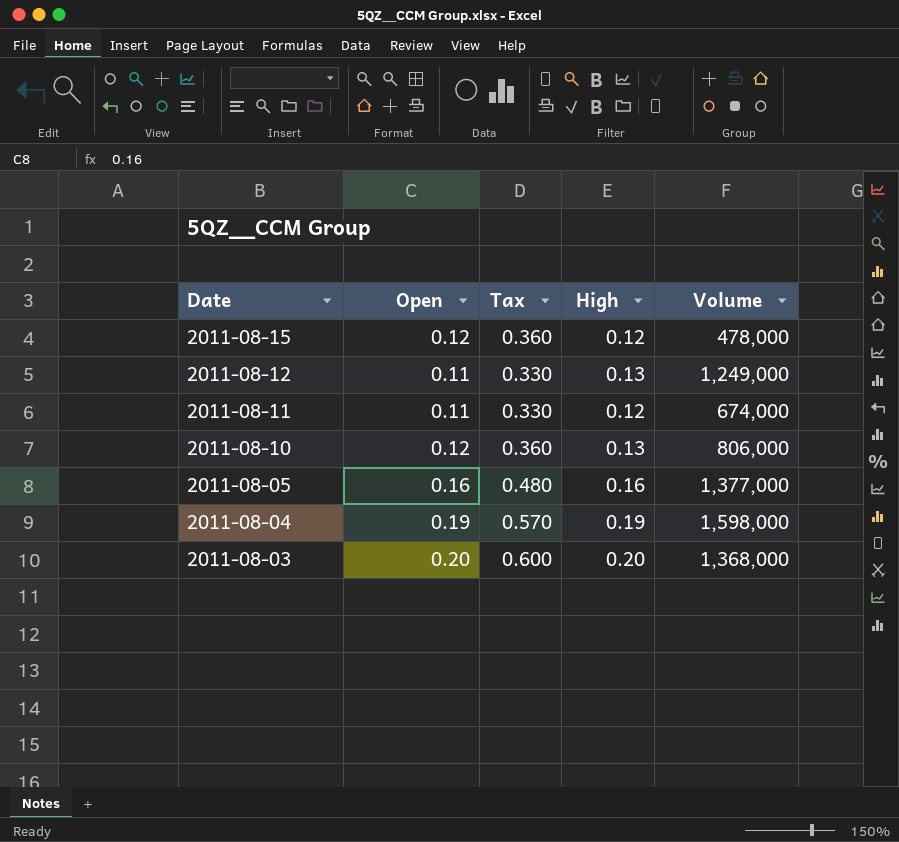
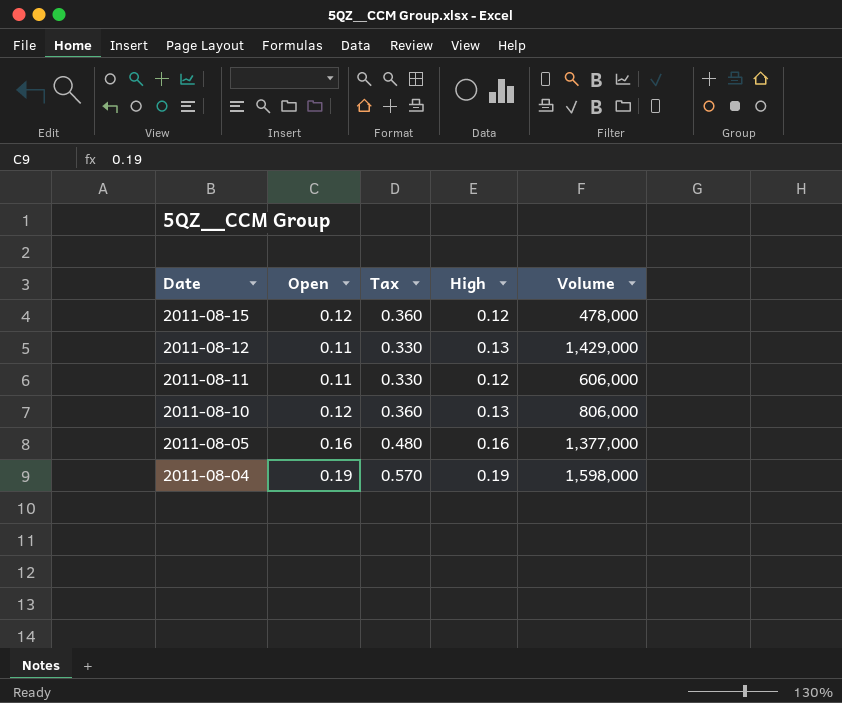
row 2011-08-03: 0.20 | 0.600 | 0.20 | 1,368,000 -> none
2011-08-12 | Volume: 1,249,000 -> 1,429,000
2011-08-11 | Volume: 674,000 -> 606,000

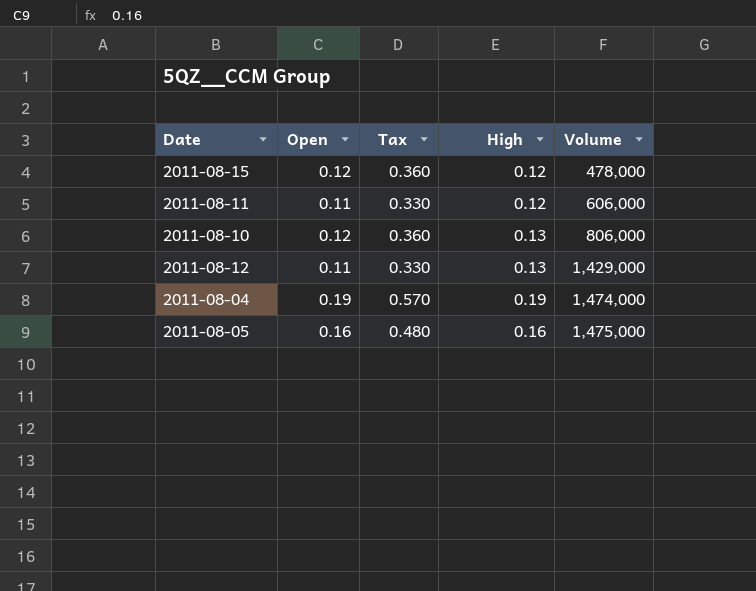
row order: Date descending -> Volume ascending
2011-08-04 | Volume: 1,598,000 -> 1,474,000
2011-08-05 | Volume: 1,377,000 -> 1,475,000

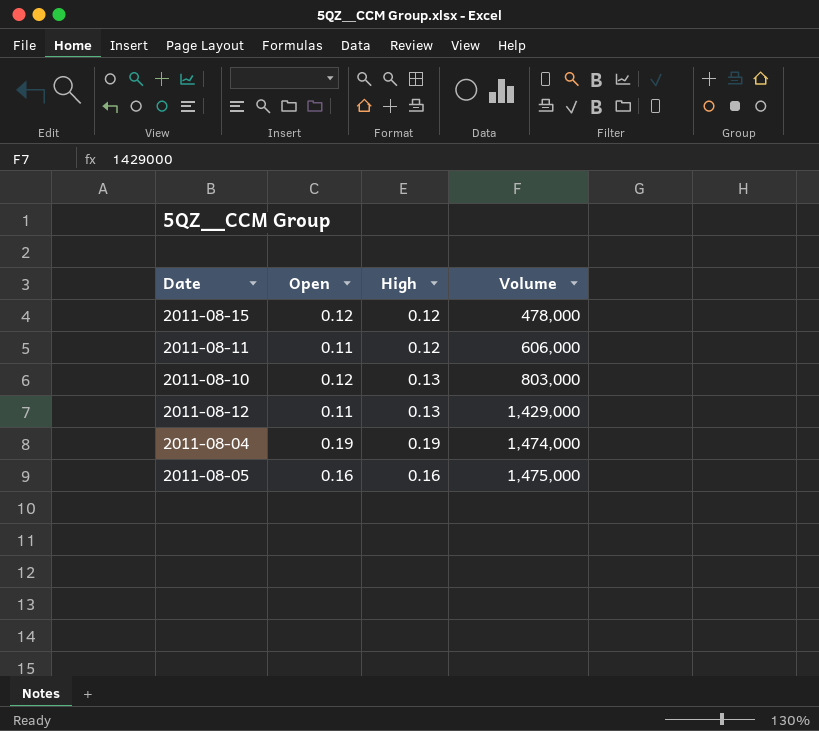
column Tax | formula: [Open] * 3 -> none
2011-08-10 | Volume: 806,000 -> 803,000

